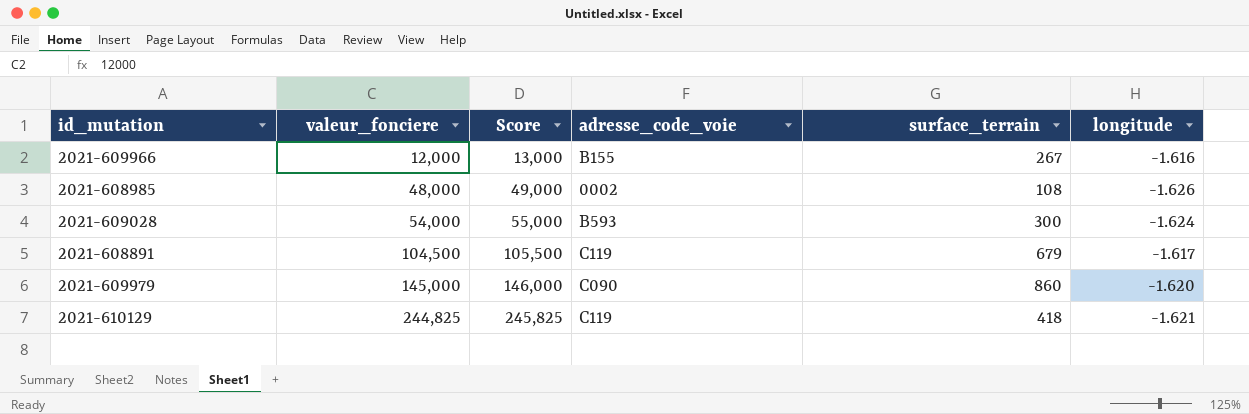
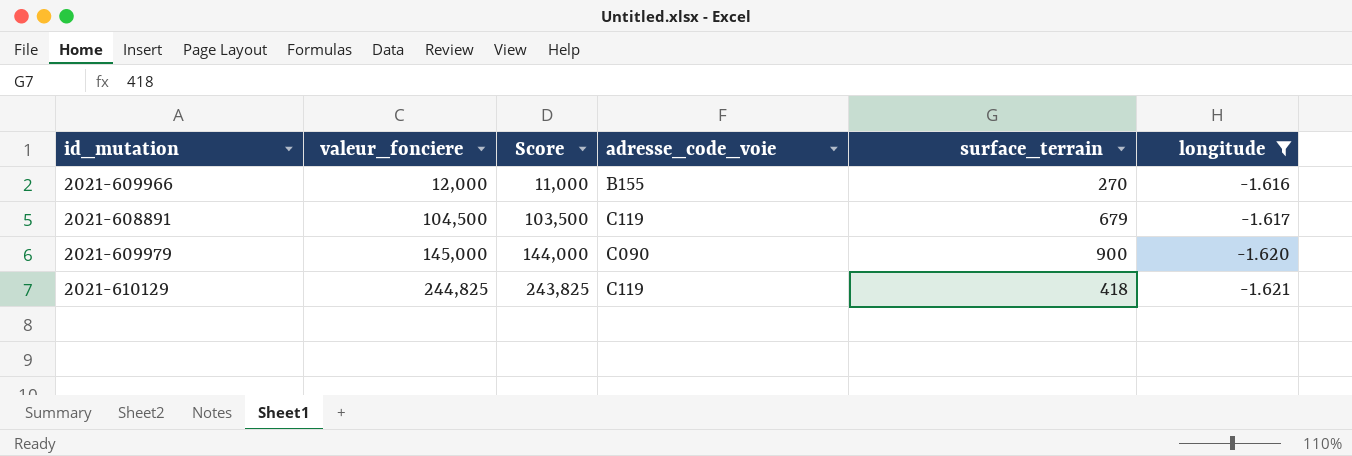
filter: none -> longitude >= -1.621
column Score | formula: [valeur_fonciere] + 1000 -> [valeur_fonciere] - 1000
2021-609966 | surface_terrain: 267 -> 270
2021-609979 | surface_terrain: 860 -> 900

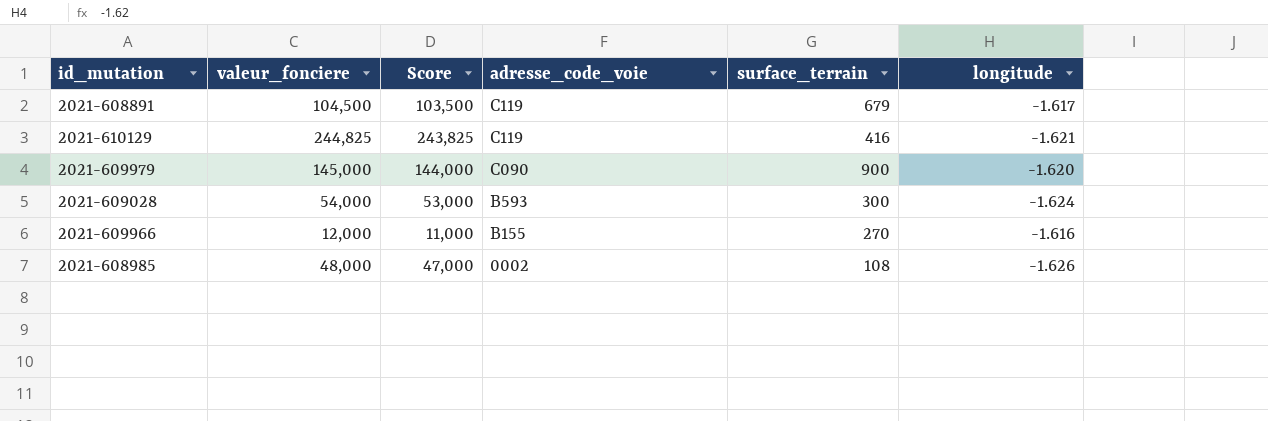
filter: longitude >= -1.621 -> none
row order: valeur_fonciere ascending -> adresse_code_voie descending
2021-610129 | surface_terrain: 418 -> 416

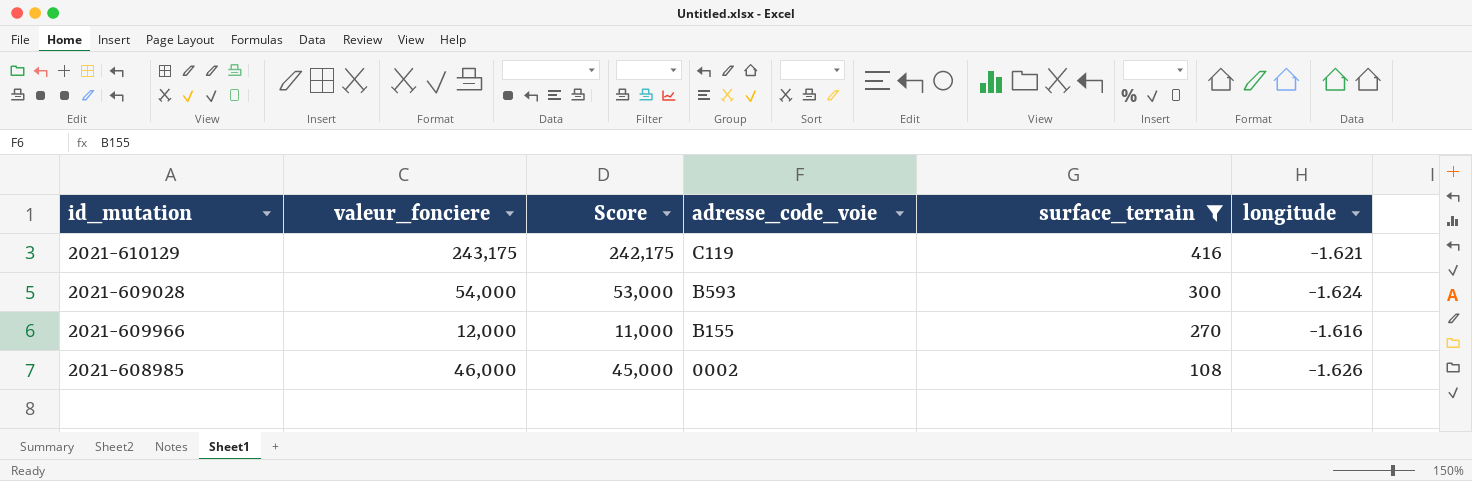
filter: none -> surface_terrain <= 416
2021-610129 | valeur_fonciere: 244,825 -> 243,175
2021-610129 | Score: 243,825 -> 242,175
2021-608985 | valeur_fonciere: 48,000 -> 46,000
2021-608985 | Score: 47,000 -> 45,000

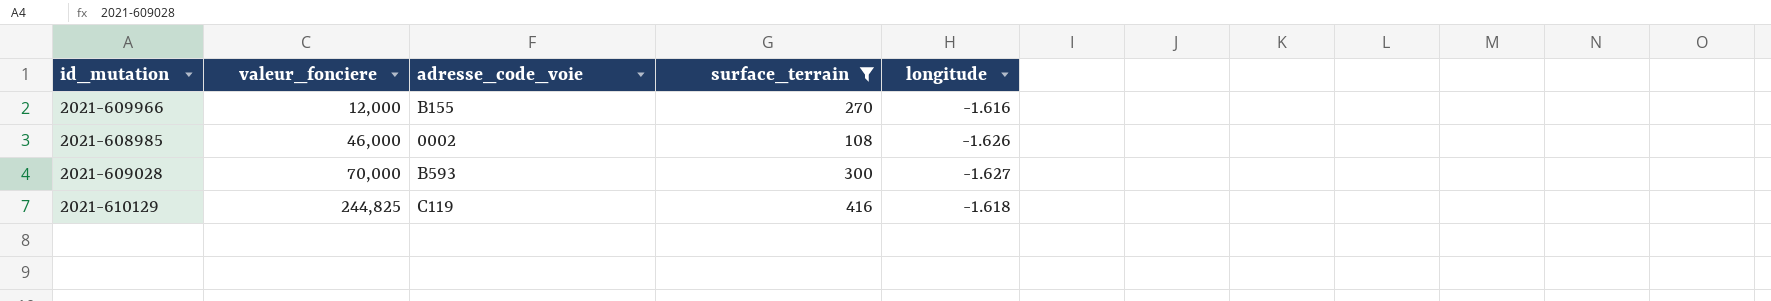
row order: adresse_code_voie descending -> valeur_fonciere ascending
column Score | formula: [valeur_fonciere] - 1000 -> none
2021-609028 | valeur_fonciere: 54,000 -> 70,000
2021-609028 | longitude: -1.624 -> -1.627
2021-610129 | valeur_fonciere: 243,175 -> 244,825
2021-610129 | longitude: -1.621 -> -1.618

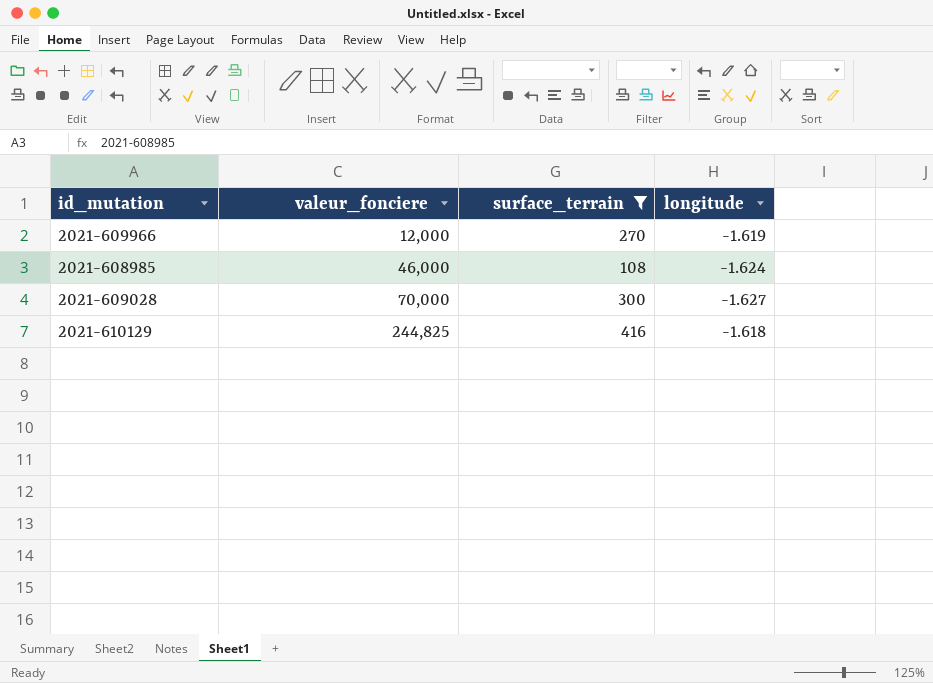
column adresse_code_voie | position: 3 -> none
2021-609966 | longitude: -1.616 -> -1.619
2021-608985 | longitude: -1.626 -> -1.624

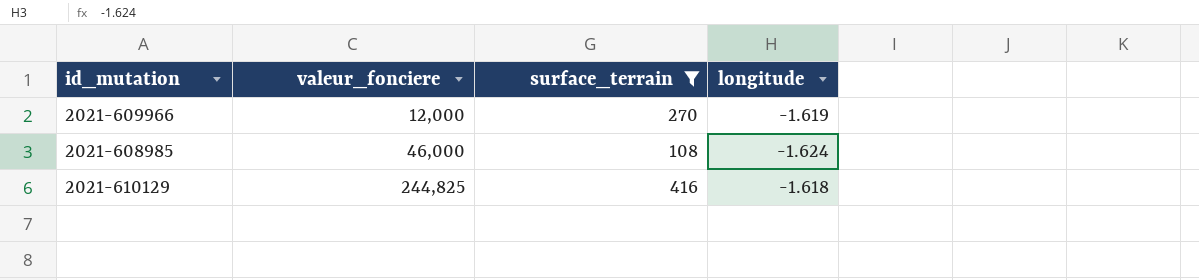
row 2021-609028: 70,000 | 300 | -1.627 -> none

